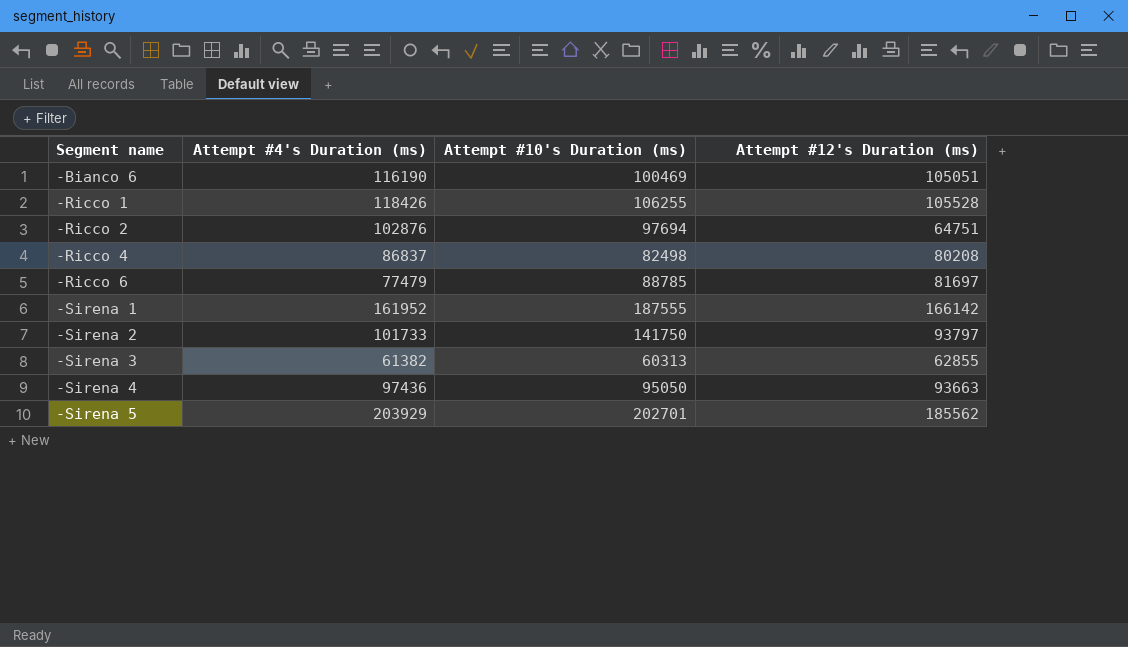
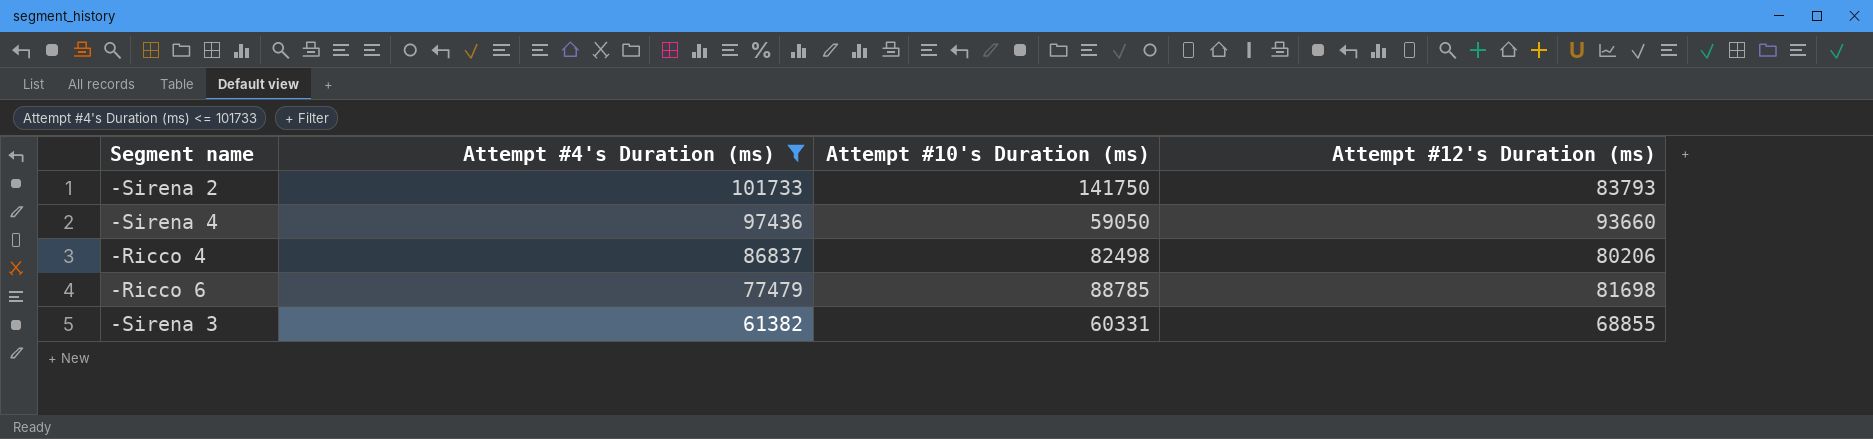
filter: none -> Attempt #4's Duration (ms) <= 101733
row order: Segment name ascending -> Attempt #4's Duration (ms) descending
-Sirena 2 | Attempt #12's Duration (ms): 93797 -> 83793
-Sirena 4 | Attempt #10's Duration (ms): 95050 -> 59050
-Sirena 4 | Attempt #12's Duration (ms): 93663 -> 93660
-Ricco 4 | Attempt #12's Duration (ms): 80208 -> 80206
-Ricco 6 | Attempt #12's Duration (ms): 81697 -> 81698
-Sirena 3 | Attempt #10's Duration (ms): 60313 -> 60331
-Sirena 3 | Attempt #12's Duration (ms): 62855 -> 68855

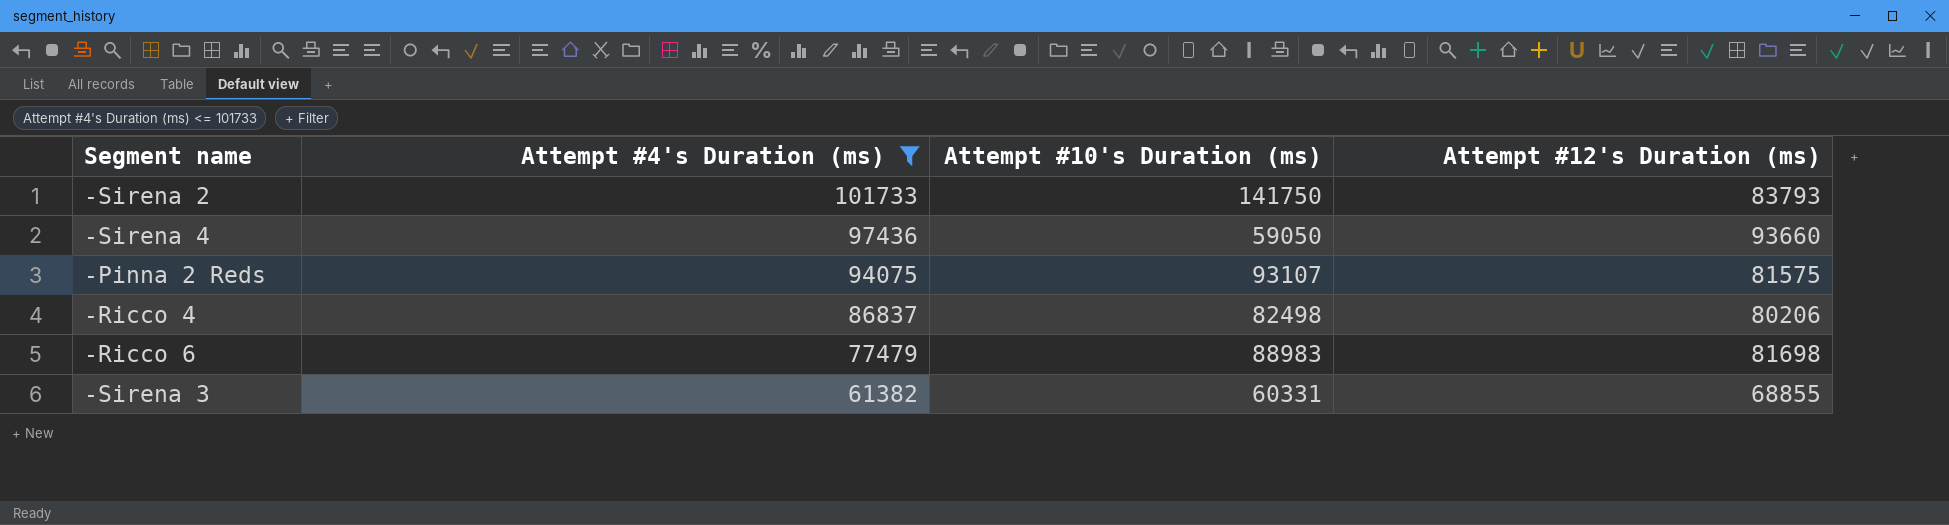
row -Pinna 2 Reds: none -> 94075 | 93107 | 81575
-Ricco 6 | Attempt #10's Duration (ms): 88785 -> 88983

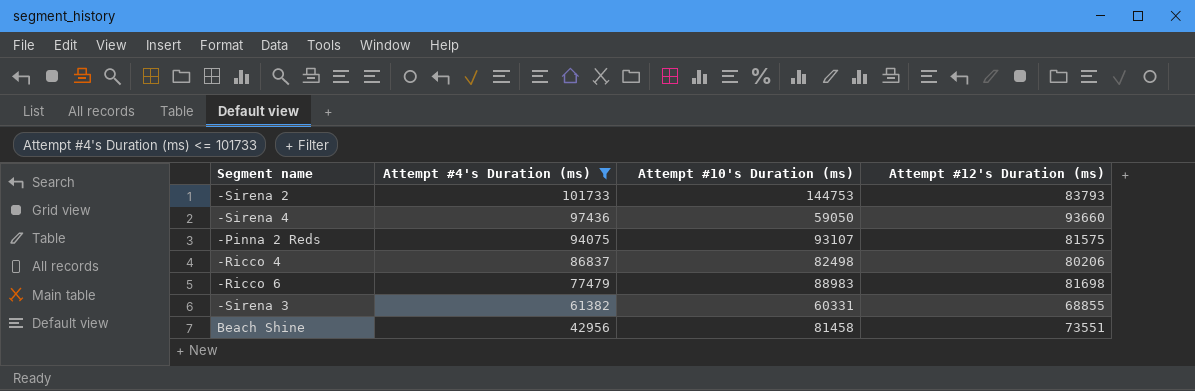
-Sirena 2 | Attempt #10's Duration (ms): 141750 -> 144753
row Beach Shine: none -> 42956 | 81458 | 73551

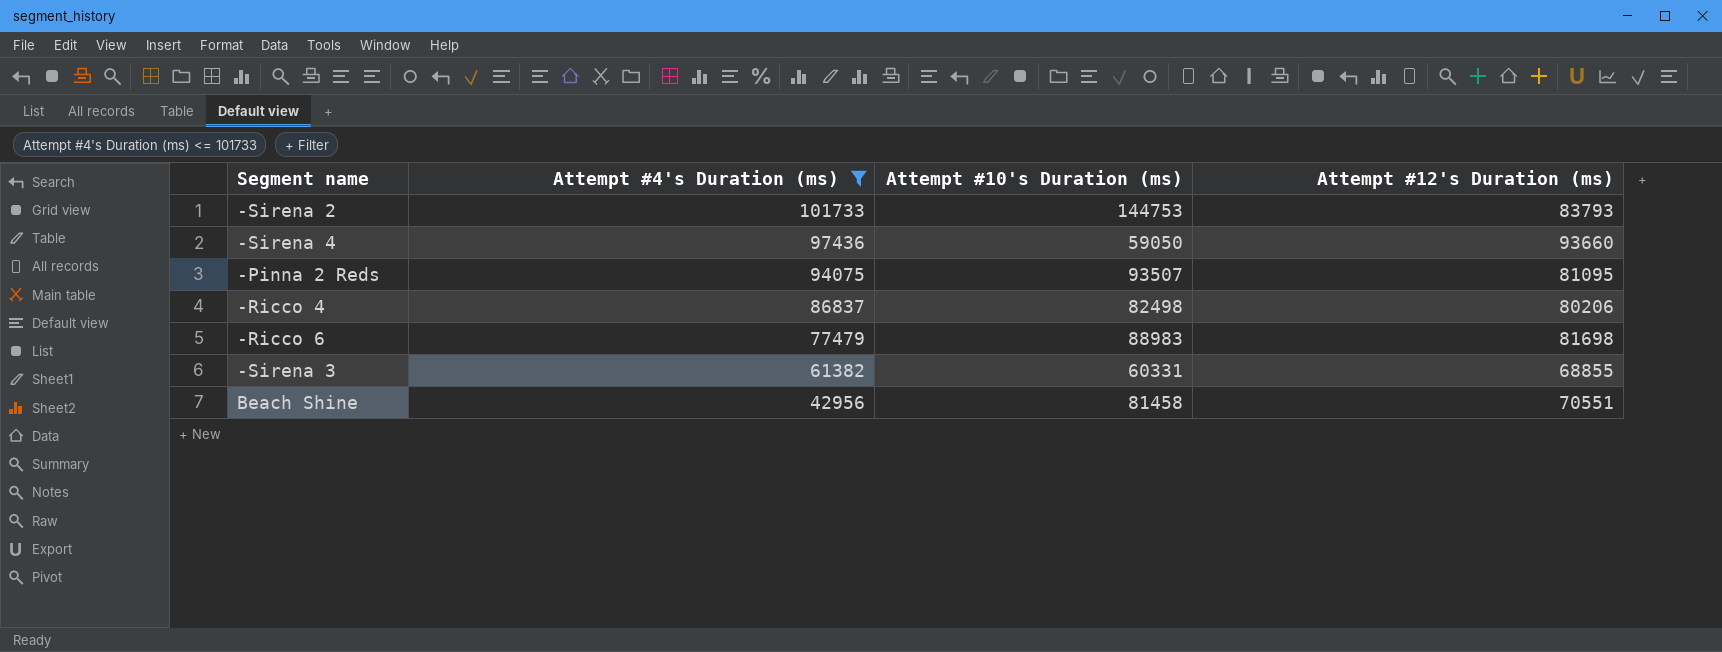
-Pinna 2 Reds | Attempt #10's Duration (ms): 93107 -> 93507
-Pinna 2 Reds | Attempt #12's Duration (ms): 81575 -> 81095
Beach Shine | Attempt #12's Duration (ms): 73551 -> 70551

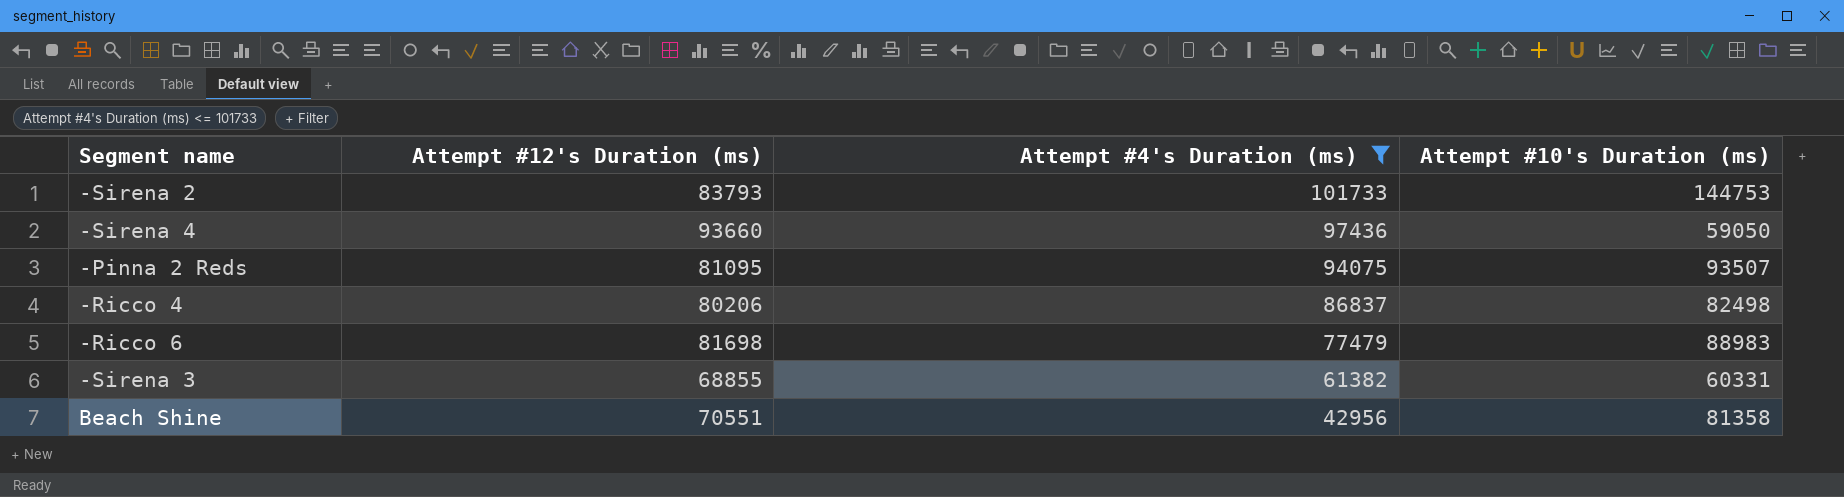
column Attempt #12's Duration (ms) | position: 4 -> 2
Beach Shine | Attempt #10's Duration (ms): 81458 -> 81358

